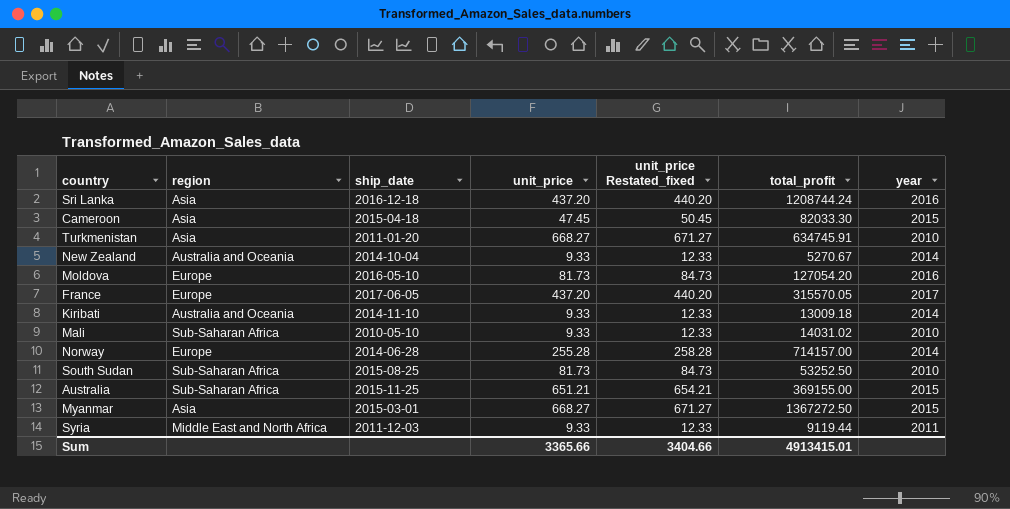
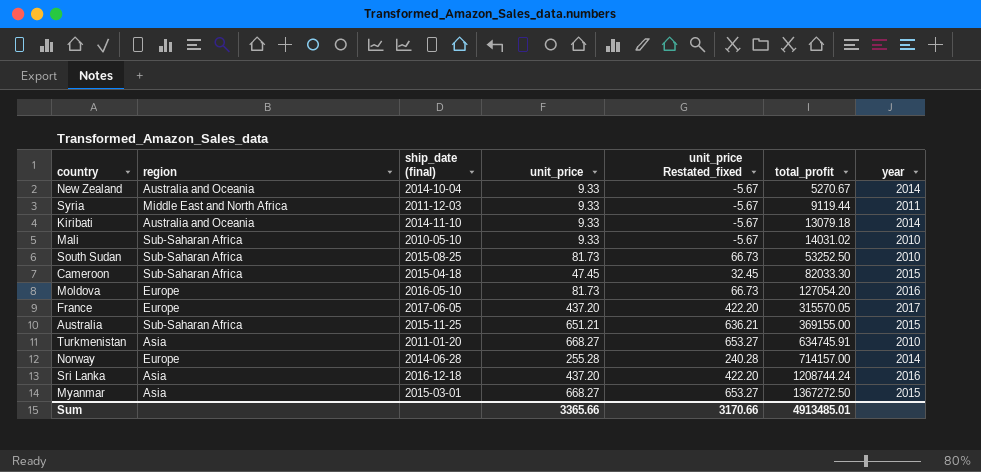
row order: none -> total_profit ascending
column name: ship_date -> ship_date (final)
column unit_price Restated_fixed | formula: [unit_price] + 3 -> [unit_price] - 15
Kiribati | total_profit: 13009.18 -> 13079.18
Cameroon | region: Asia -> Sub-Saharan Africa
Sum | unit_price Restated_fixed: 3404.66 -> 3170.66
Sum | total_profit: 4913415.01 -> 4913485.01

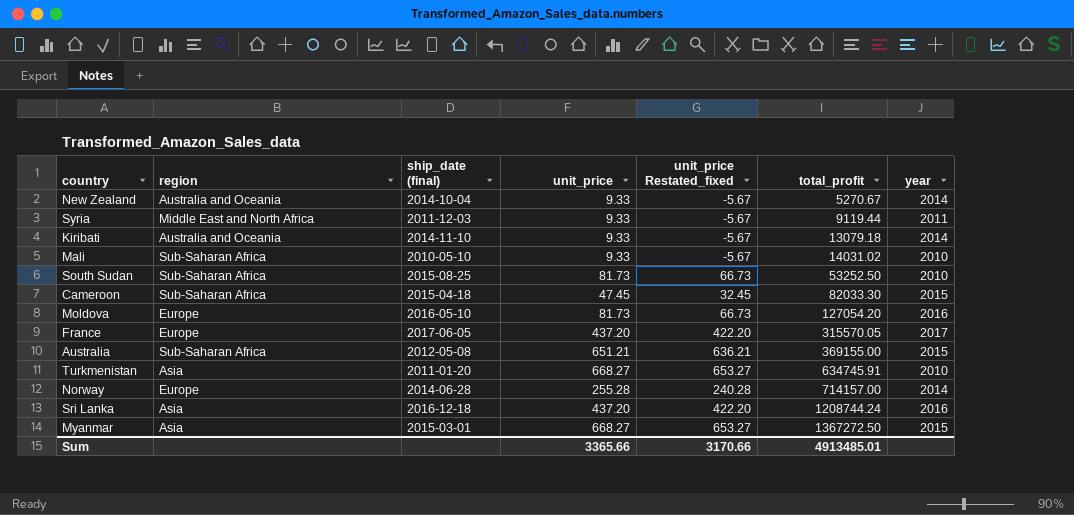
Australia | ship_date (final): 2015-11-25 -> 2012-05-08

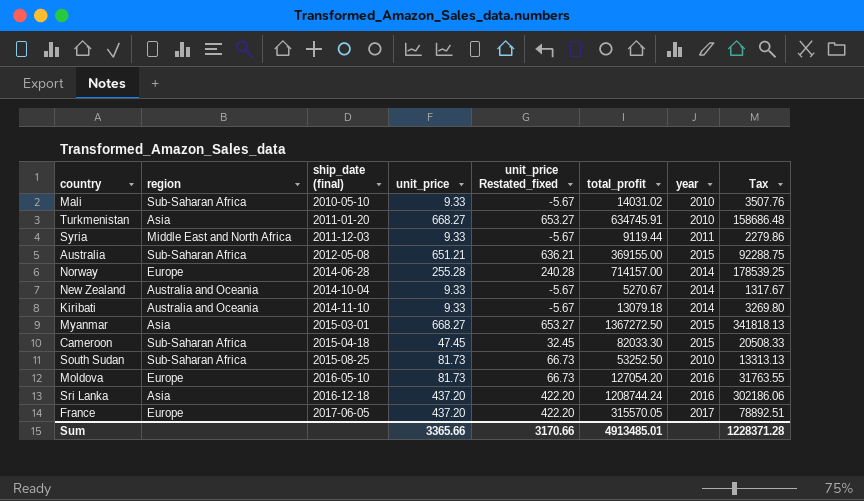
row order: total_profit ascending -> ship_date (final) ascending
column Tax | formula: none -> [total_profit] * 0.25

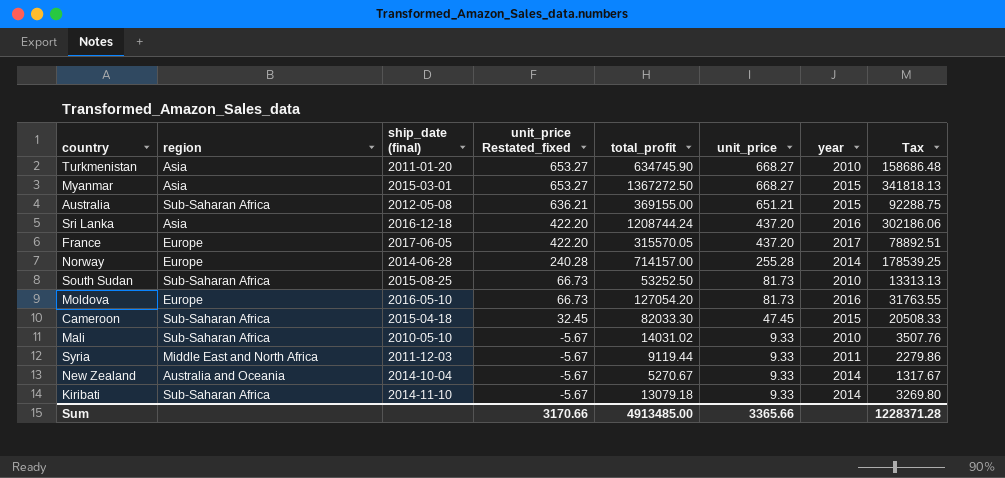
row order: ship_date (final) ascending -> unit_price Restated_fixed descending
column unit_price | position: 4 -> 6
Turkmenistan | total_profit: 634745.91 -> 634745.90
Kiribati | region: Australia and Oceania -> Sub-Saharan Africa
Sum | total_profit: 4913485.01 -> 4913485.00

